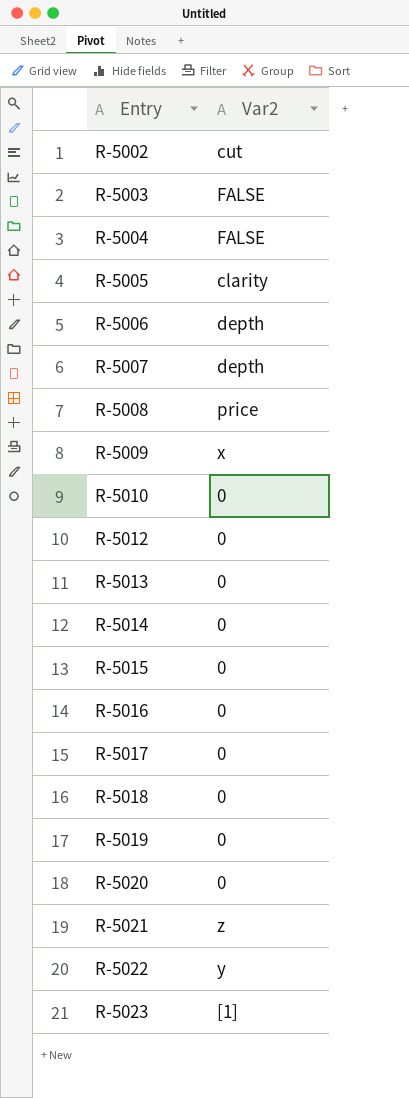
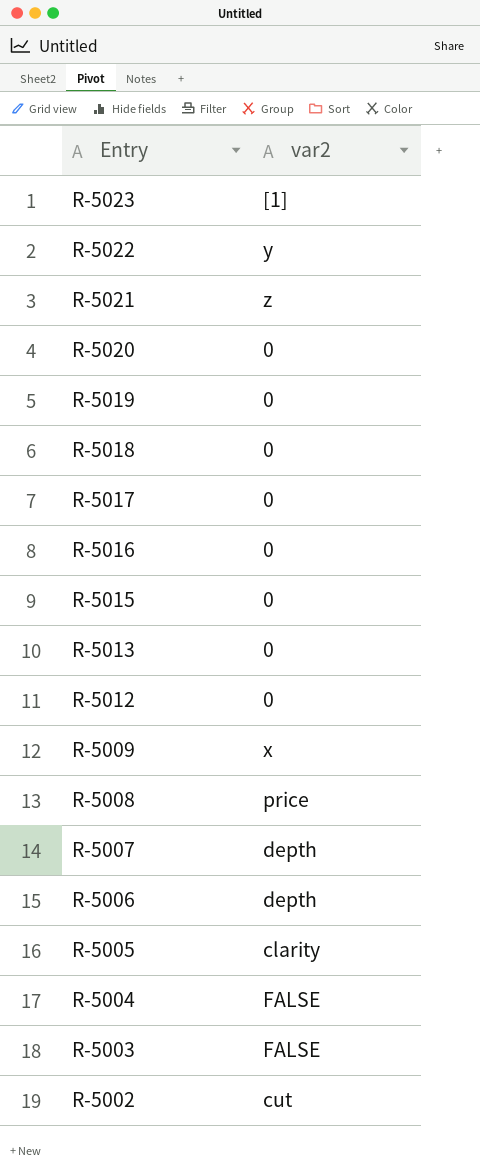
row order: Entry ascending -> Entry descending
column name: Var2 -> var2
row R-5010: 0 -> none
row R-5014: 0 -> none

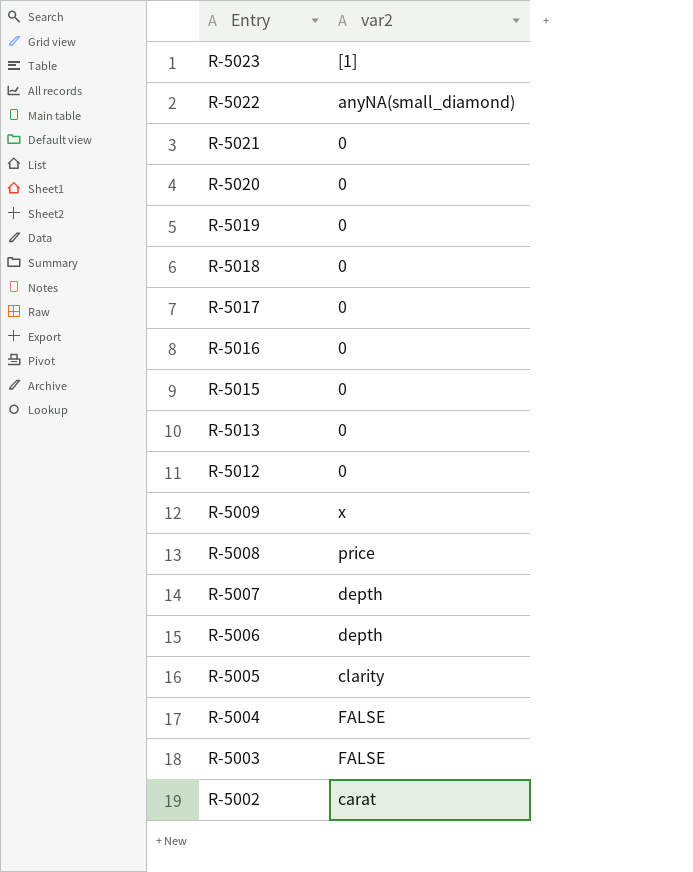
R-5022 | var2: y -> anyNA(small_diamond)
R-5021 | var2: z -> 0
R-5002 | var2: cut -> carat

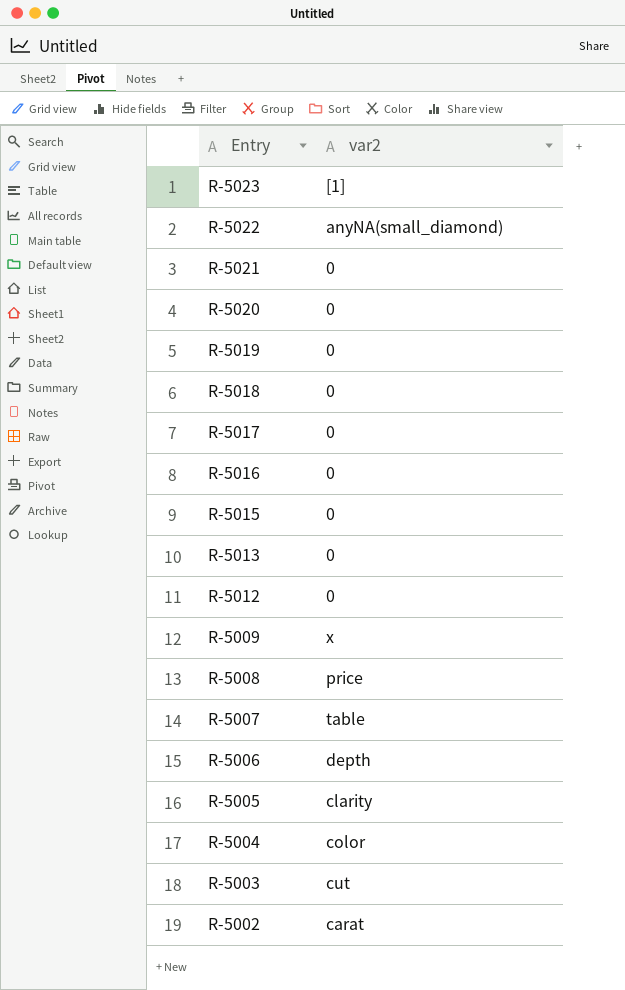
R-5007 | var2: depth -> table
R-5004 | var2: FALSE -> color
R-5003 | var2: FALSE -> cut

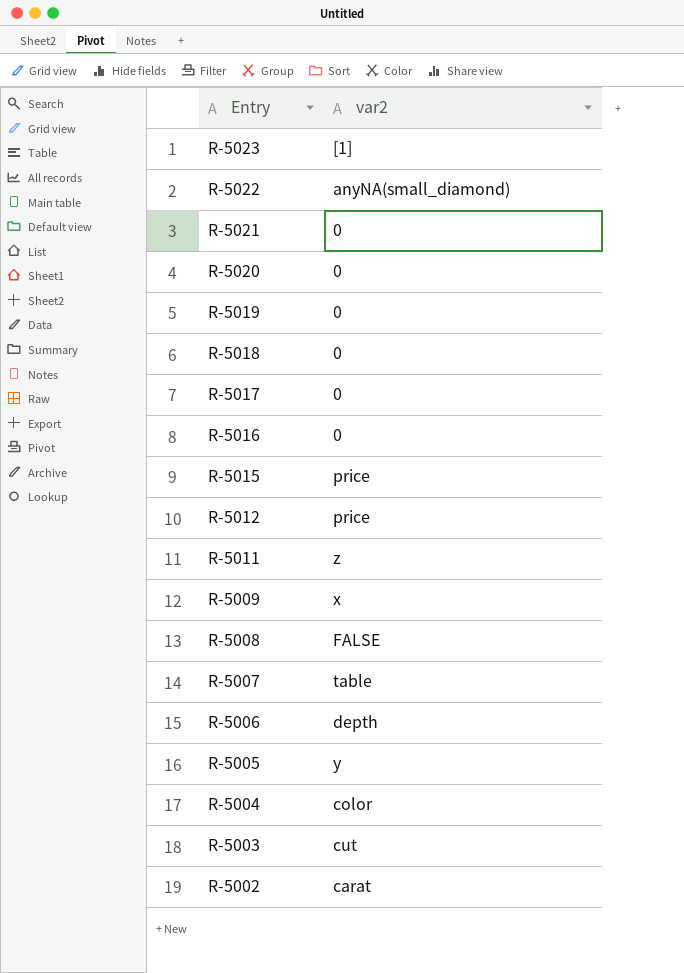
row R-5013: 0 -> none
R-5015 | var2: 0 -> price
R-5012 | var2: 0 -> price
row R-5011: none -> z
R-5008 | var2: price -> FALSE
R-5005 | var2: clarity -> y

